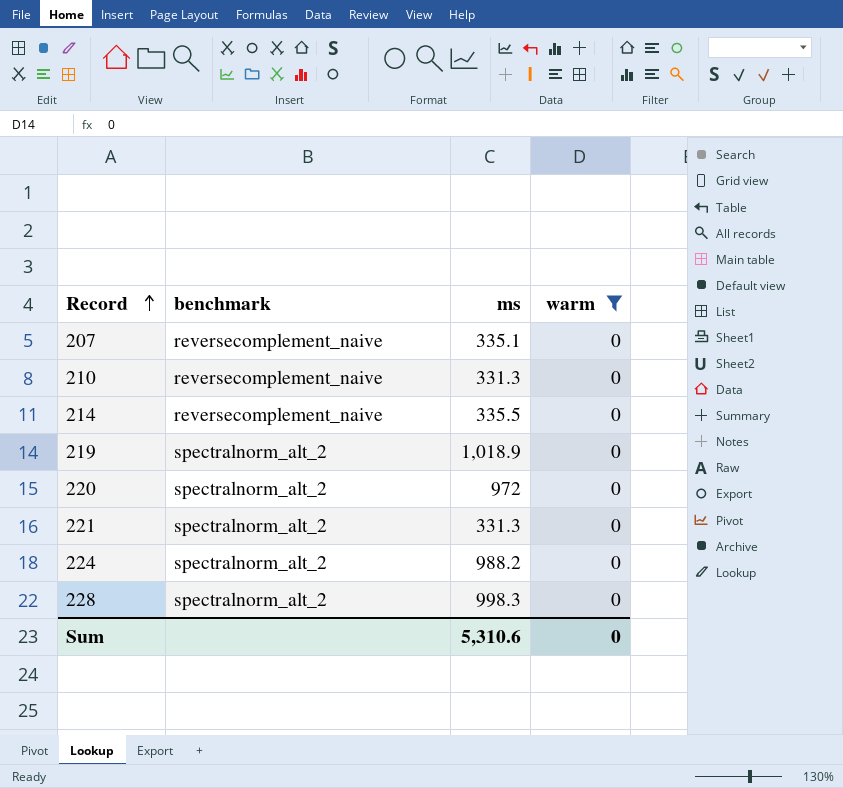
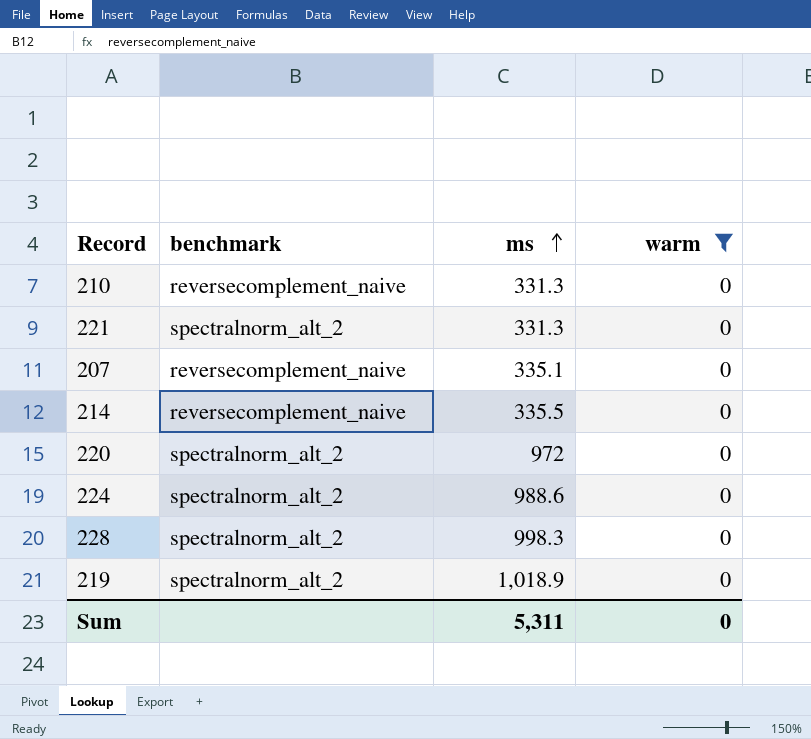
row order: Record ascending -> ms ascending
224 | ms: 988.2 -> 988.6
Sum | ms: 5,310.6 -> 5,311

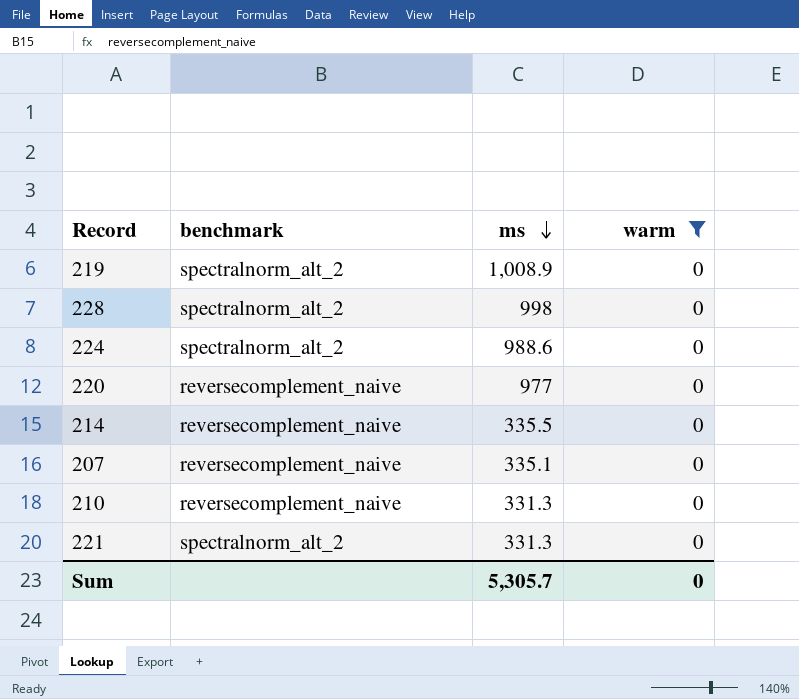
row order: ms ascending -> ms descending
219 | ms: 1,018.9 -> 1,008.9
228 | ms: 998.3 -> 998
220 | benchmark: spectralnorm_alt_2 -> reversecomplement_naive
220 | ms: 972 -> 977
Sum | ms: 5,311 -> 5,305.7

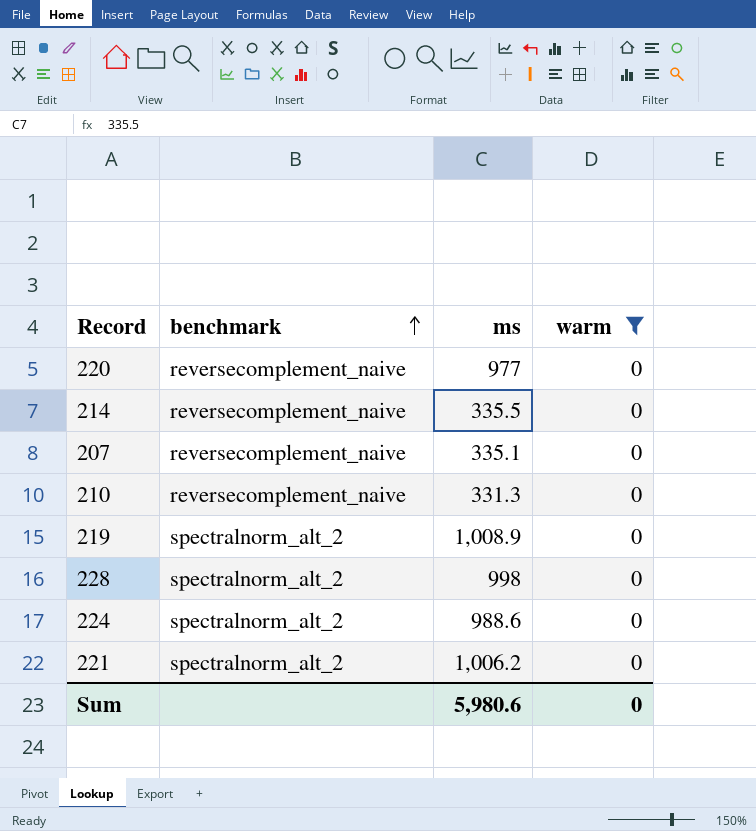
row order: ms descending -> benchmark ascending
221 | ms: 331.3 -> 1,006.2
Sum | ms: 5,305.7 -> 5,980.6

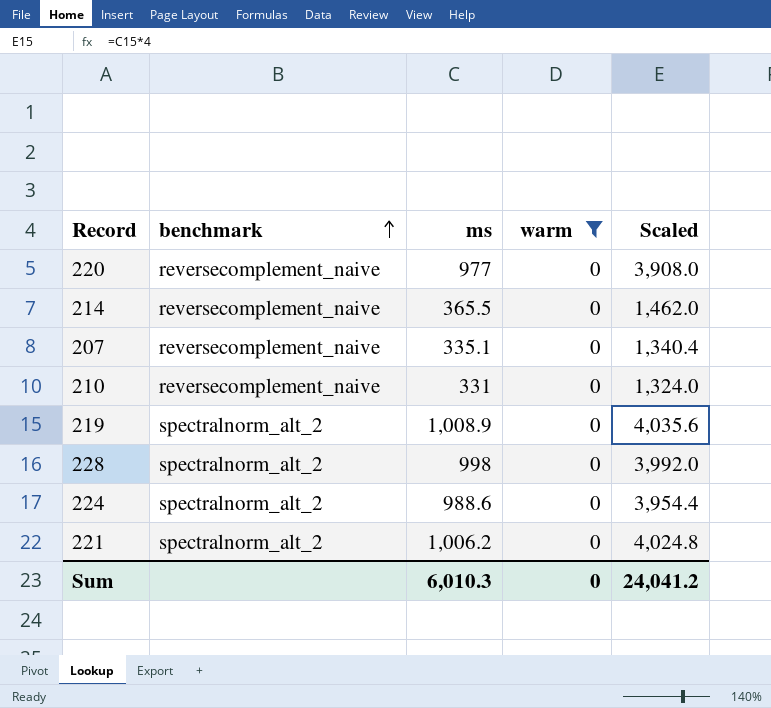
column Scaled | formula: none -> [ms] * 4
214 | ms: 335.5 -> 365.5
210 | ms: 331.3 -> 331
Sum | ms: 5,980.6 -> 6,010.3

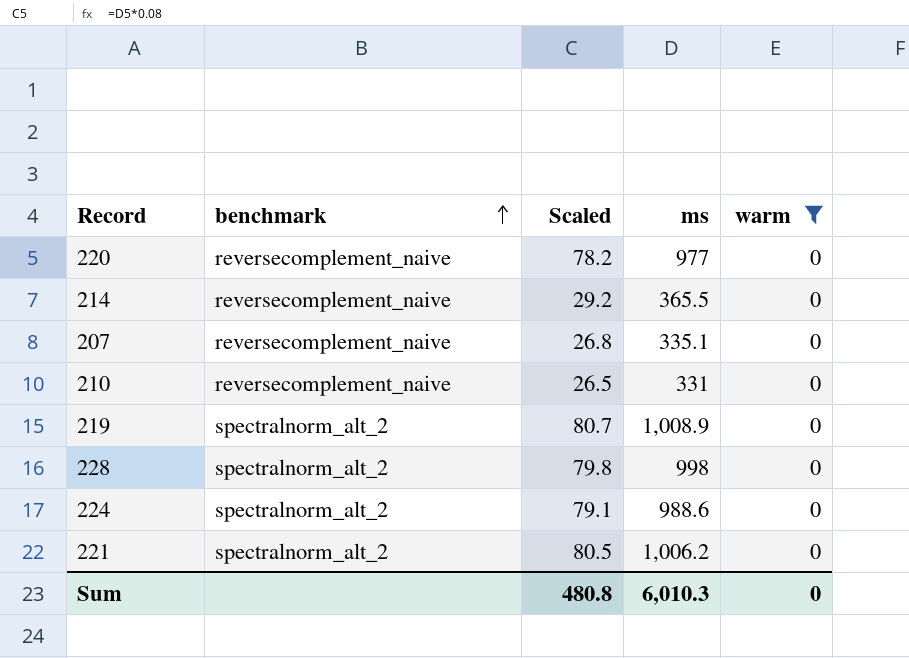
column Scaled | formula: [ms] * 4 -> [ms] * 0.08
column Scaled | position: 5 -> 3
Sum | Scaled: 24,041.2 -> 480.8

